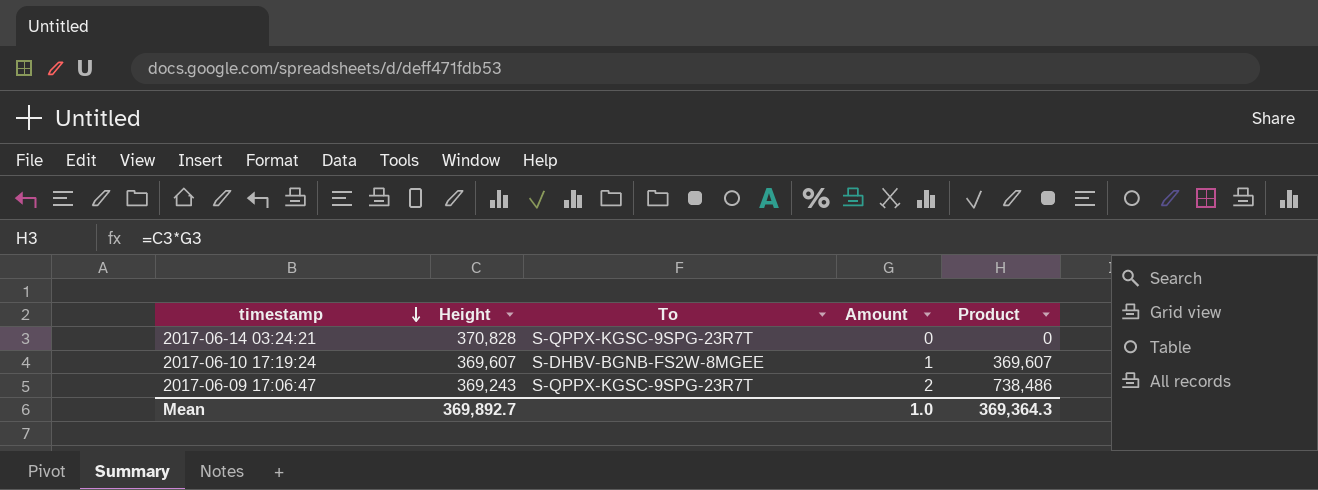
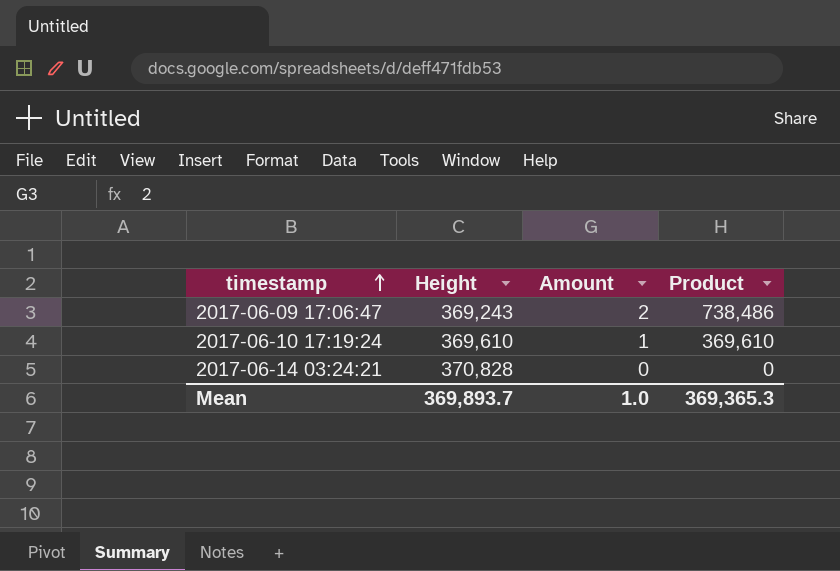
row order: timestamp descending -> timestamp ascending
column To | position: 3 -> none
2017-06-10 17:19:24 | Height: 369,607 -> 369,610
2017-06-10 17:19:24 | Product: 369,607 -> 369,610
Mean | Height: 369,892.7 -> 369,893.7
Mean | Product: 369,364.3 -> 369,365.3

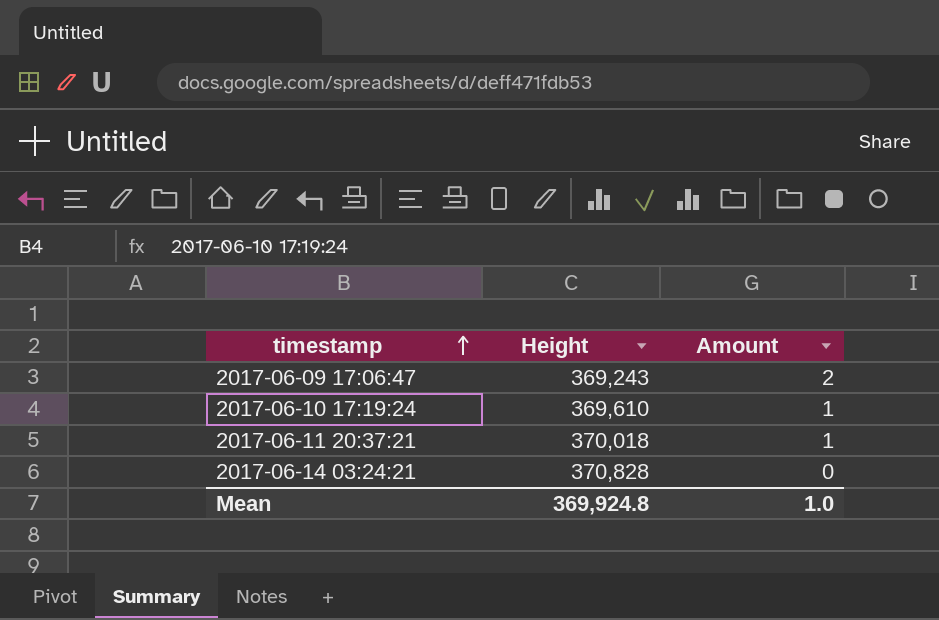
column Product | formula: [Height] * [Amount] -> none
row 2017-06-11 20:37:21: none -> 370,018 | 1
Mean | Height: 369,893.7 -> 369,924.8

